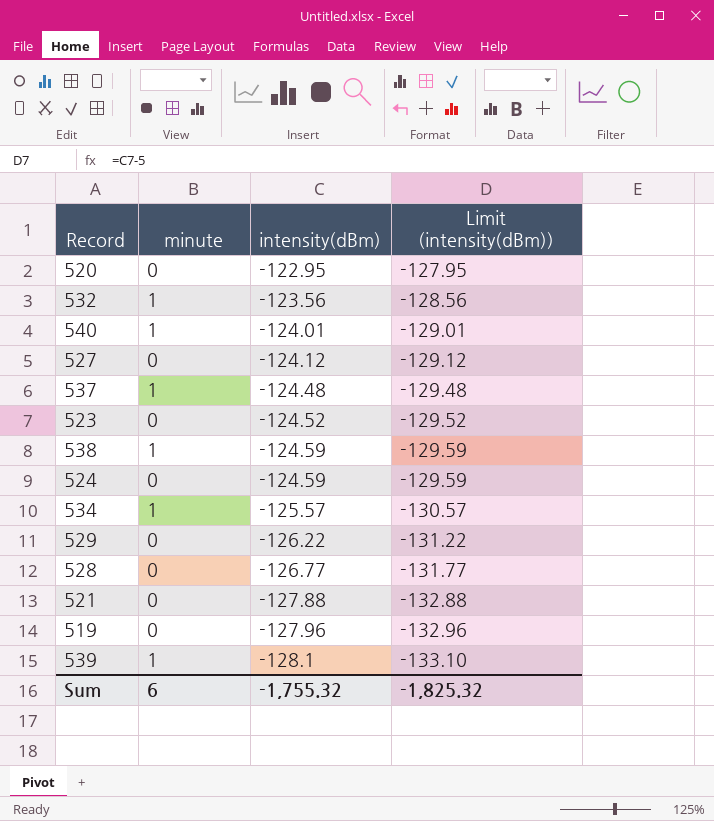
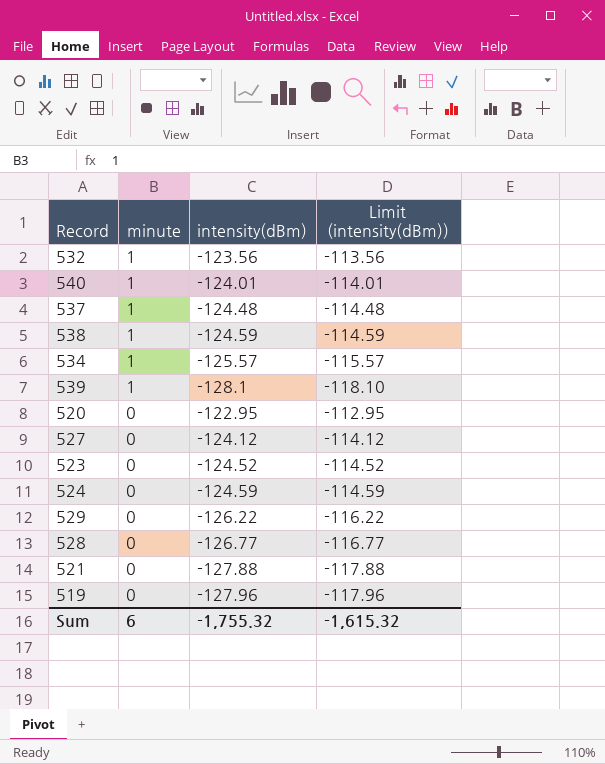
row order: intensity(dBm) descending -> minute descending
column Limit (intensity(dBm)) | formula: [intensity(dBm)] - 5 -> [intensity(dBm)] + 10
Sum | Limit (intensity(dBm)): -1,825.32 -> -1,615.32

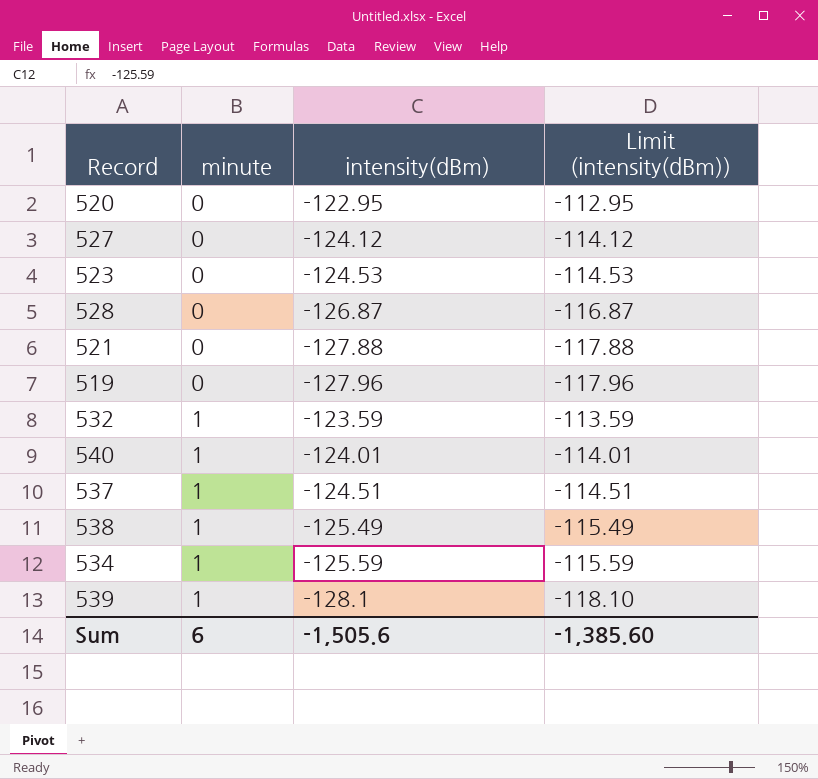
row order: minute descending -> minute ascending
row 524: 0 | -124.59 | -114.59 -> none
row 529: 0 | -126.22 | -116.22 -> none
523 | intensity(dBm): -124.52 -> -124.53
523 | Limit (intensity(dBm)): -114.52 -> -114.53
528 | intensity(dBm): -126.77 -> -126.87
528 | Limit (intensity(dBm)): -116.77 -> -116.87
532 | intensity(dBm): -123.56 -> -123.59
532 | Limit (intensity(dBm)): -113.56 -> -113.59
537 | intensity(dBm): -124.48 -> -124.51
537 | Limit (intensity(dBm)): -114.48 -> -114.51
538 | intensity(dBm): -124.59 -> -125.49
538 | Limit (intensity(dBm)): -114.59 -> -115.49
534 | intensity(dBm): -125.57 -> -125.59
534 | Limit (intensity(dBm)): -115.57 -> -115.59
Sum | intensity(dBm): -1,755.32 -> -1,505.6
Sum | Limit (intensity(dBm)): -1,615.32 -> -1,385.60

